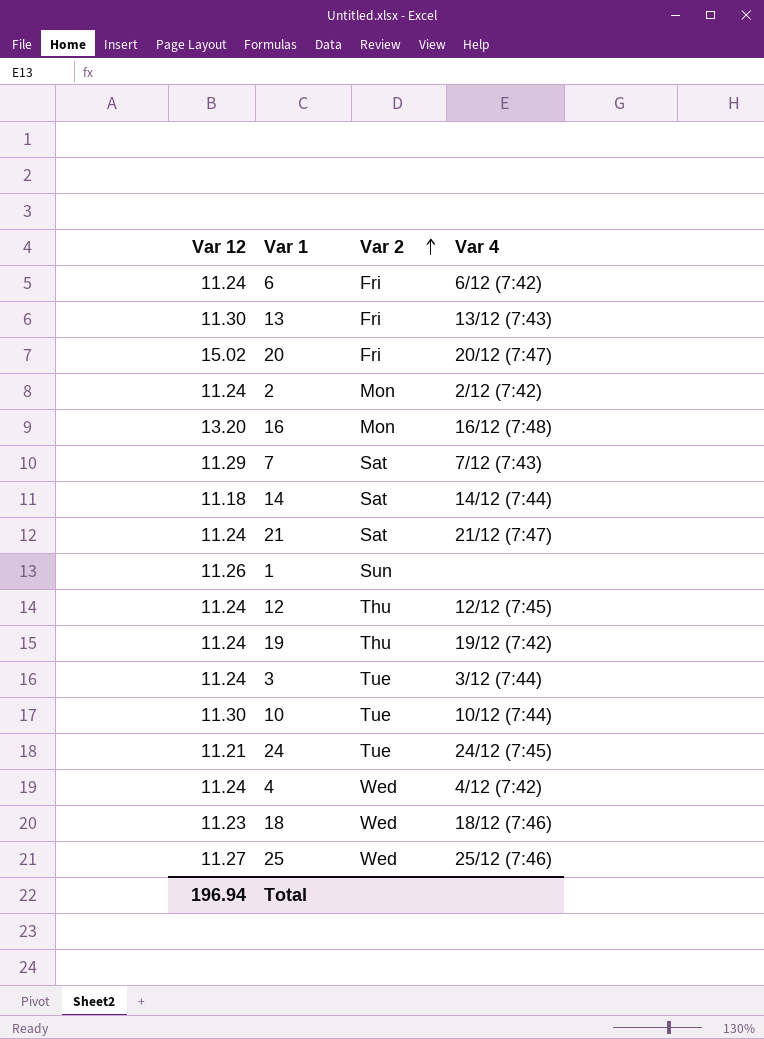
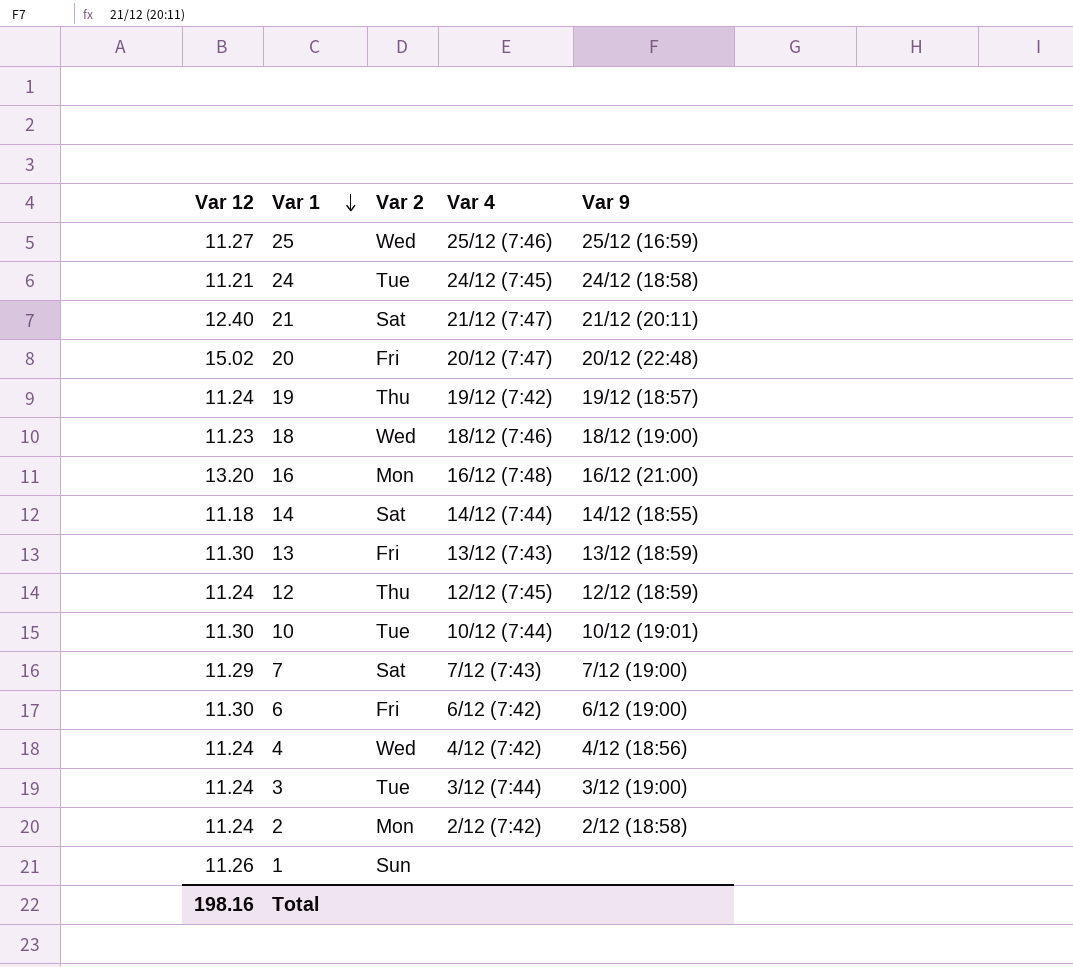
row order: Var 2 ascending -> Var 1 descending
column Var 9 | position: none -> 5
21 | Var 12: 11.24 -> 12.40
6 | Var 12: 11.24 -> 11.30
Total | Var 12: 196.94 -> 198.16

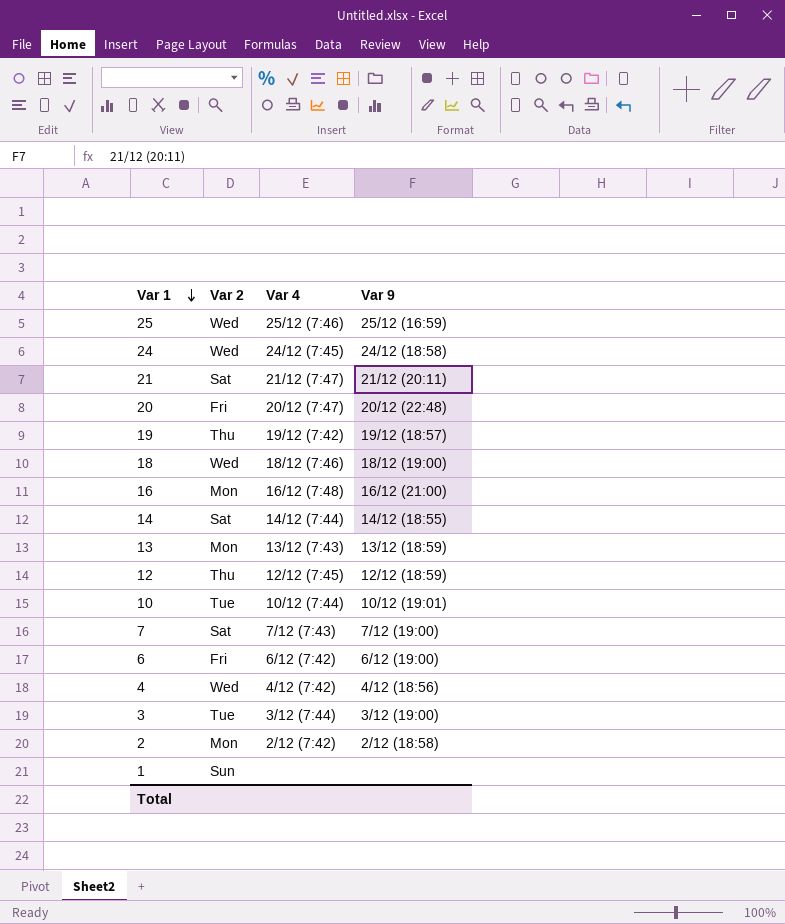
column Var 12 | position: 1 -> none
24 | Var 2: Tue -> Wed
13 | Var 2: Fri -> Mon

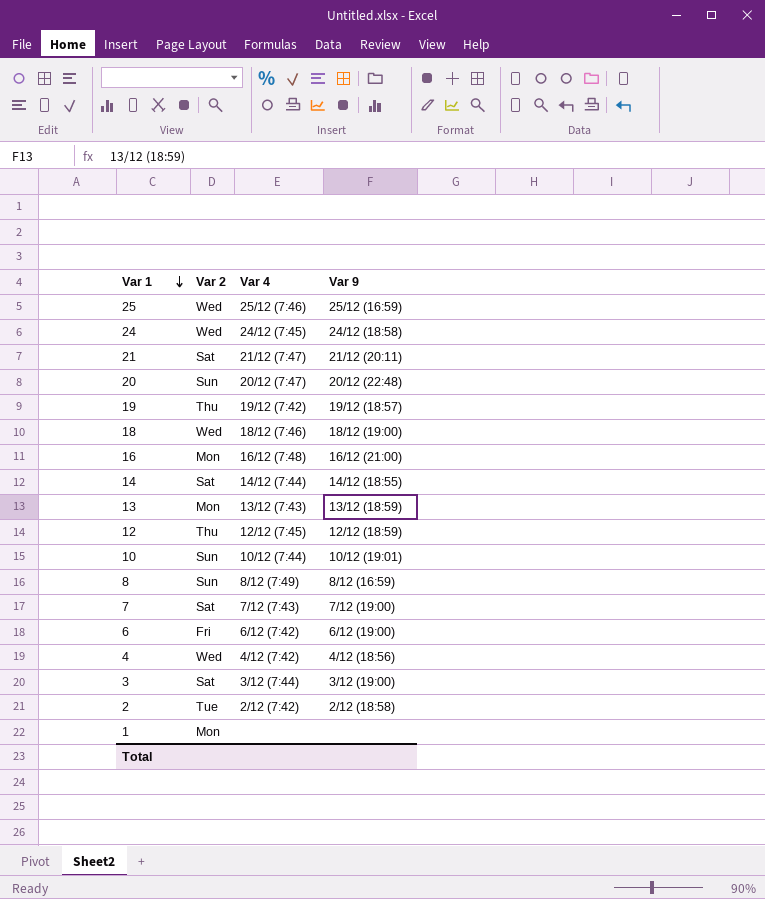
20 | Var 2: Fri -> Sun
10 | Var 2: Tue -> Sun
row 8: none -> Sun | 8/12 (7:49) | 8/12 (16:59)
3 | Var 2: Tue -> Sat
2 | Var 2: Mon -> Tue
1 | Var 2: Sun -> Mon

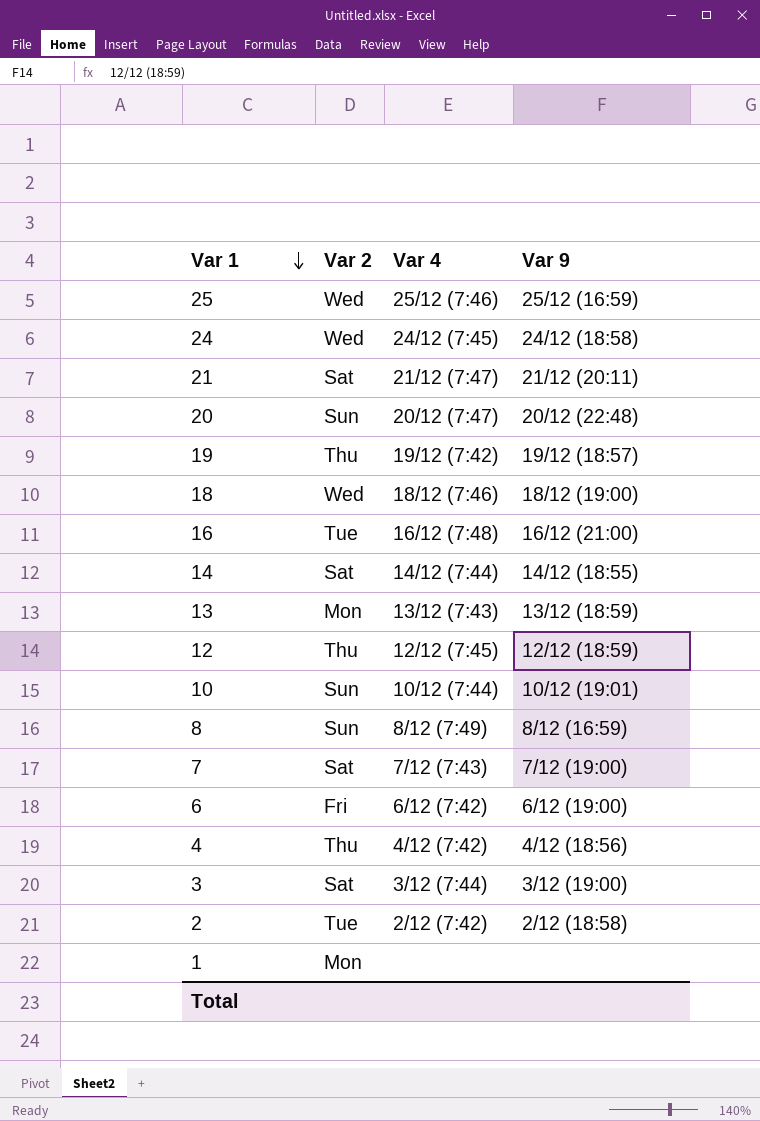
16 | Var 2: Mon -> Tue
4 | Var 2: Wed -> Thu

